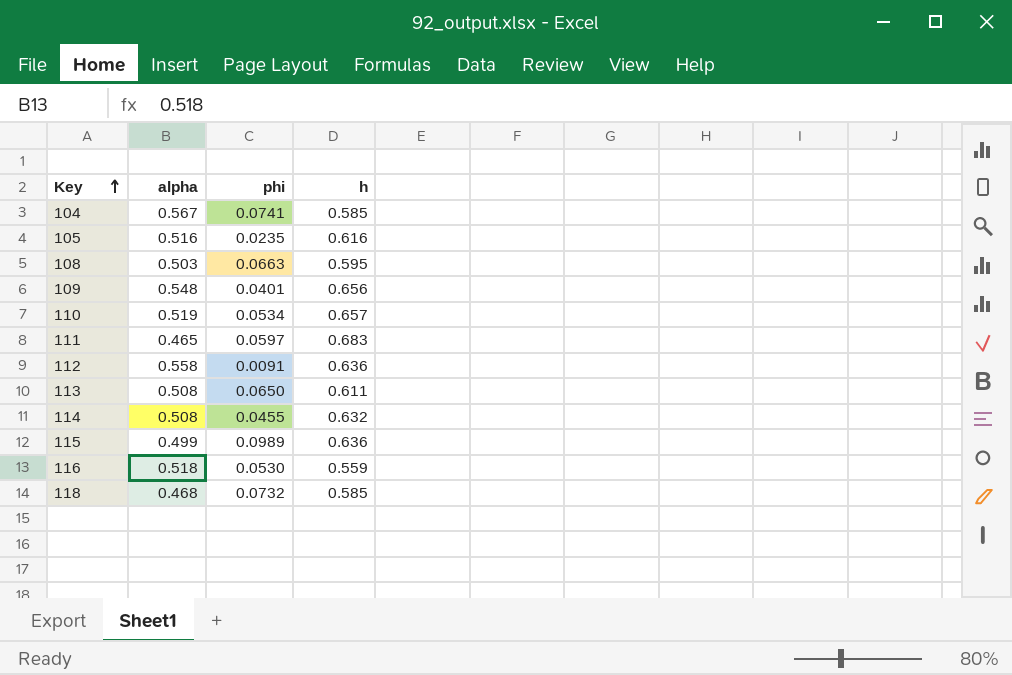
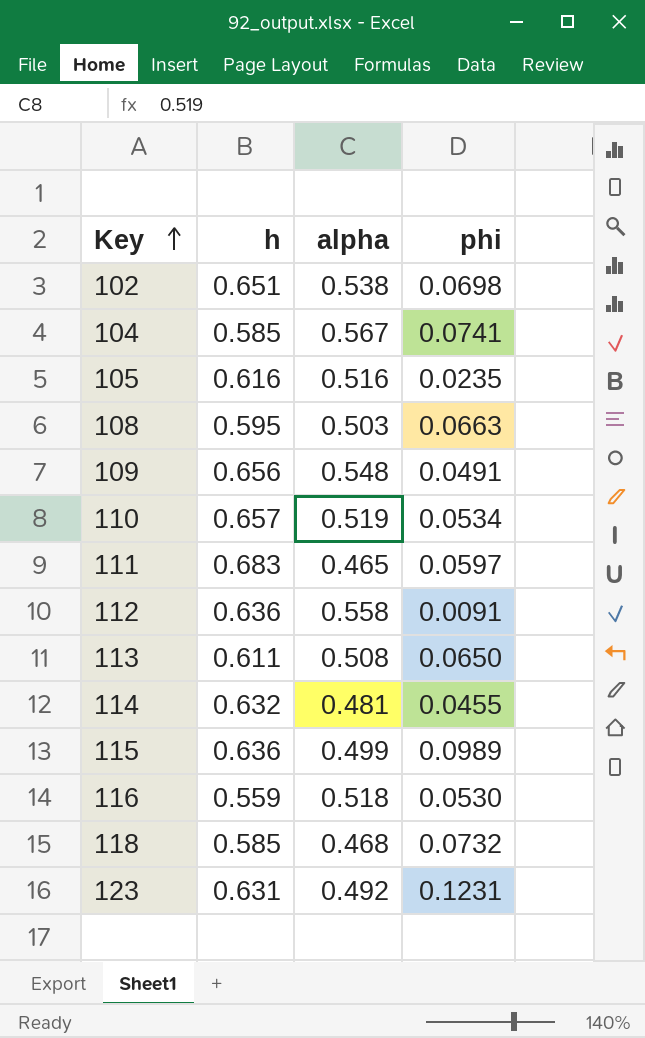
column h | position: 4 -> 2
row 102: none -> 0.651 | 0.538 | 0.0698
109 | phi: 0.0401 -> 0.0491
114 | alpha: 0.508 -> 0.481
row 123: none -> 0.631 | 0.492 | 0.1231

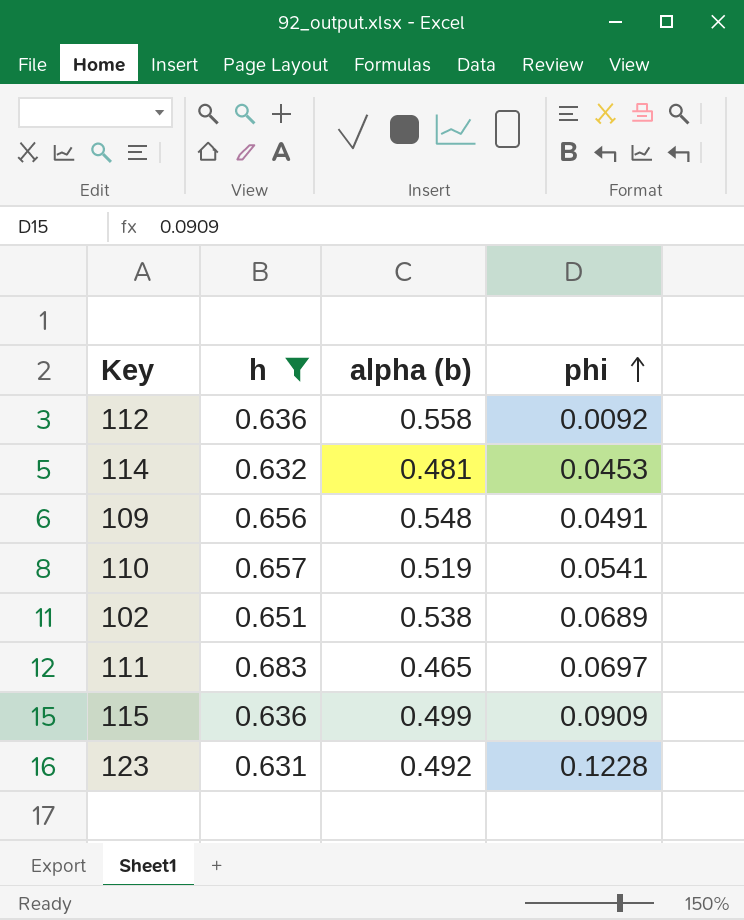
filter: none -> h >= 0.631
row order: Key ascending -> phi ascending
column name: alpha -> alpha (b)
112 | phi: 0.0091 -> 0.0092
114 | phi: 0.0455 -> 0.0453
110 | phi: 0.0534 -> 0.0541
102 | phi: 0.0698 -> 0.0689
111 | phi: 0.0597 -> 0.0697
115 | phi: 0.0989 -> 0.0909
123 | phi: 0.1231 -> 0.1228

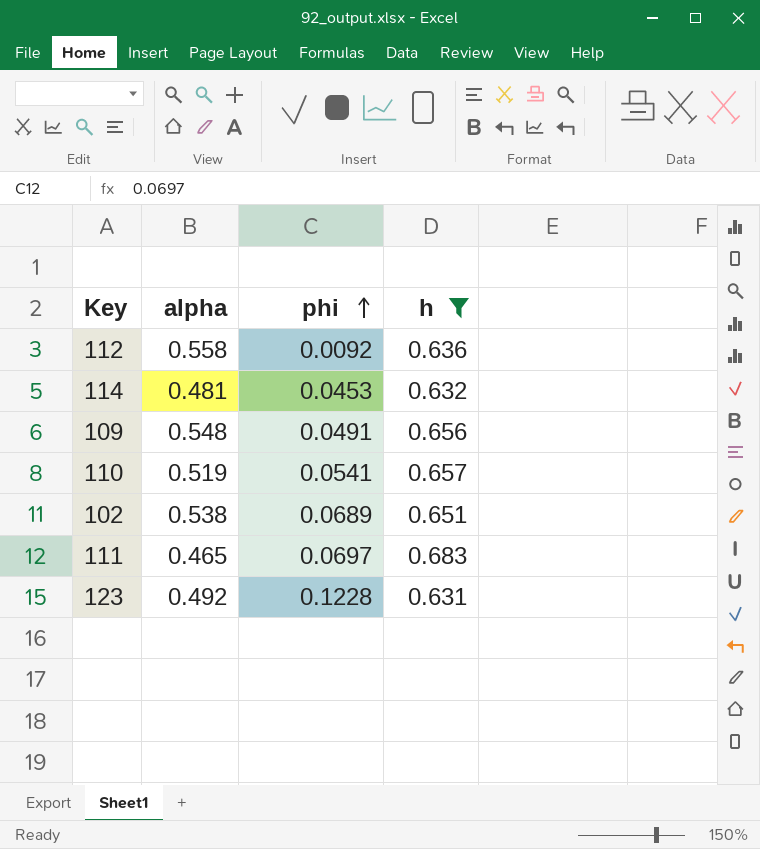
column name: alpha (b) -> alpha
column h | position: 2 -> 4
row 115: 0.636 | 0.499 | 0.0909 -> none

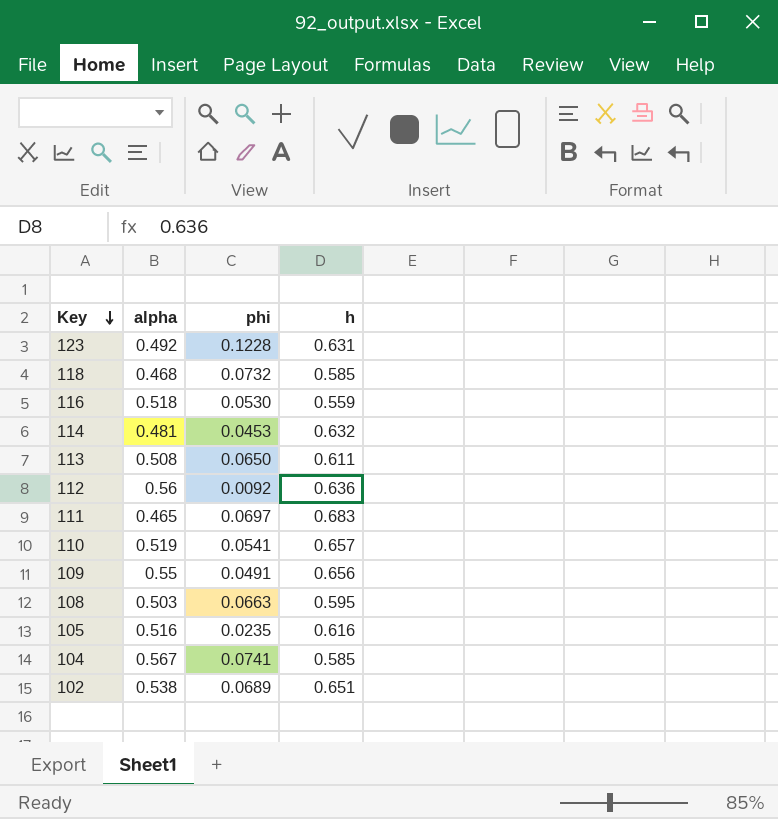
filter: h >= 0.631 -> none
row order: phi ascending -> Key descending
112 | alpha: 0.558 -> 0.56
109 | alpha: 0.548 -> 0.55

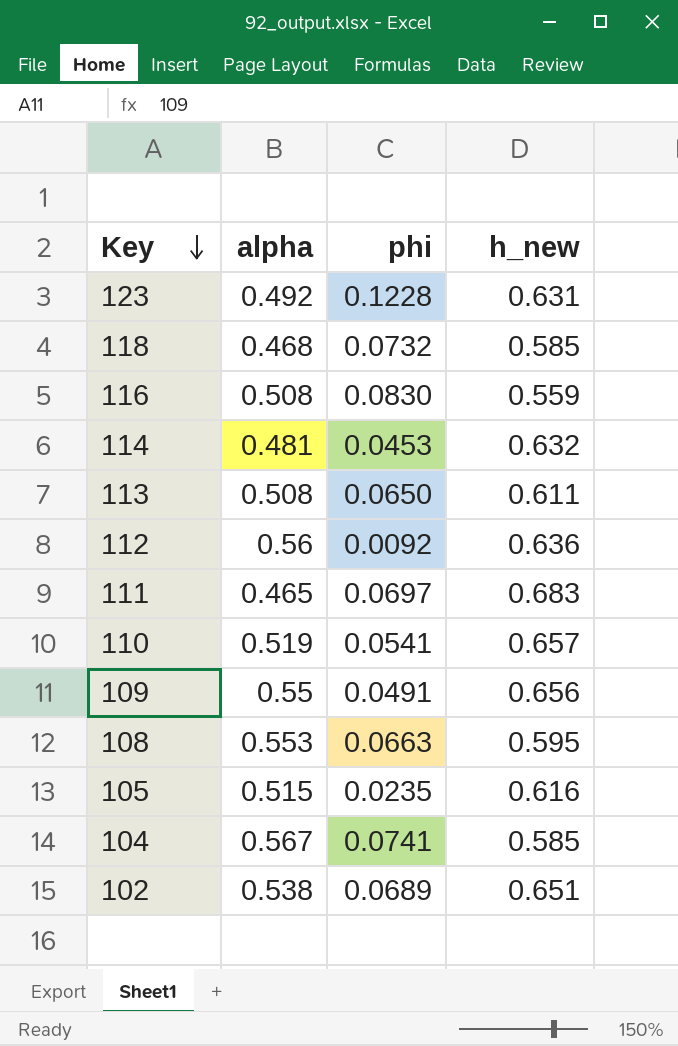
column name: h -> h_new
116 | alpha: 0.518 -> 0.508
116 | phi: 0.0530 -> 0.0830
108 | alpha: 0.503 -> 0.553
105 | alpha: 0.516 -> 0.515

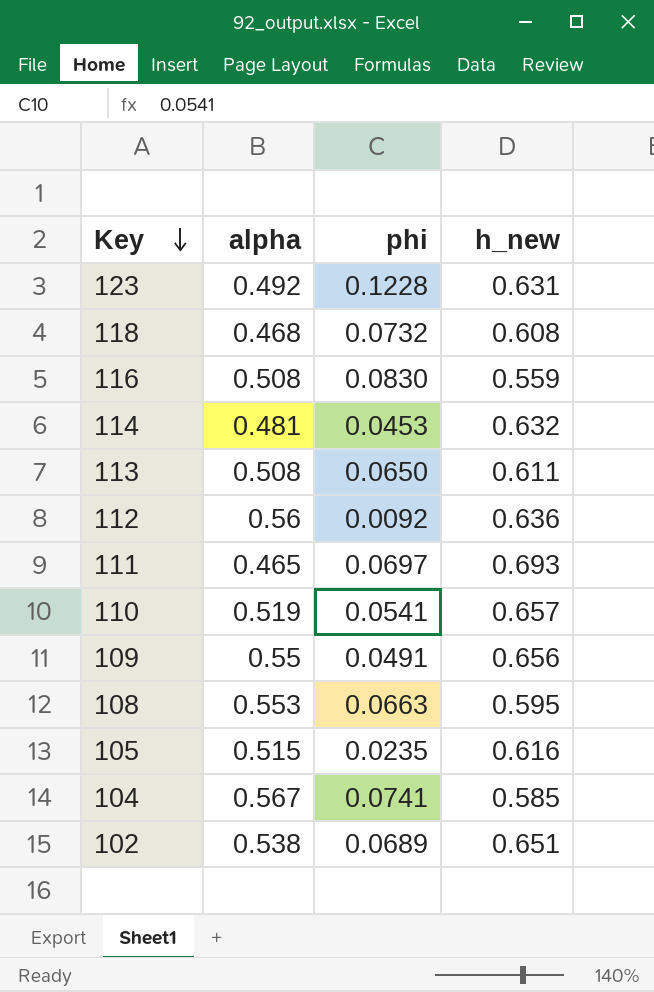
118 | h_new: 0.585 -> 0.608
111 | h_new: 0.683 -> 0.693

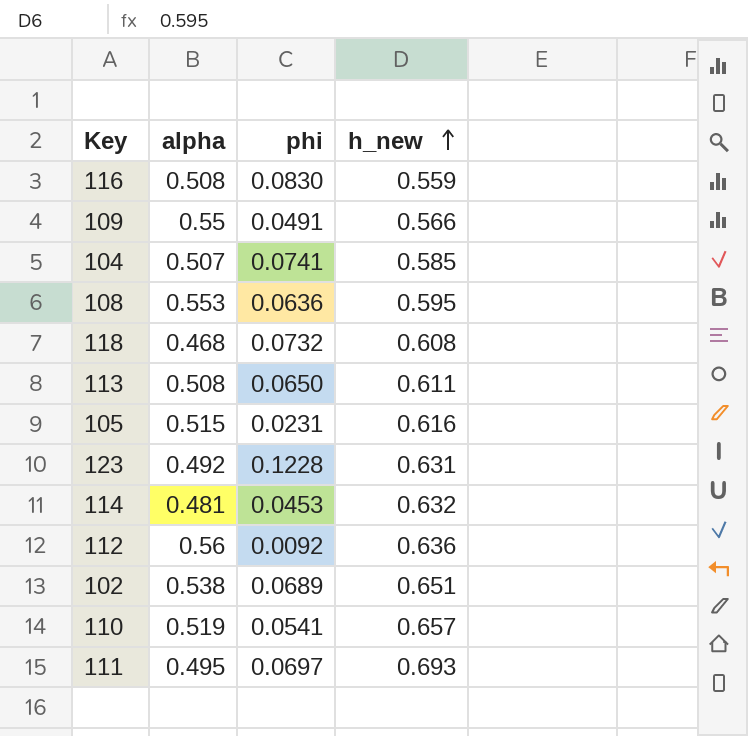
row order: Key descending -> h_new ascending
109 | h_new: 0.656 -> 0.566
104 | alpha: 0.567 -> 0.507
108 | phi: 0.0663 -> 0.0636
105 | phi: 0.0235 -> 0.0231
111 | alpha: 0.465 -> 0.495

